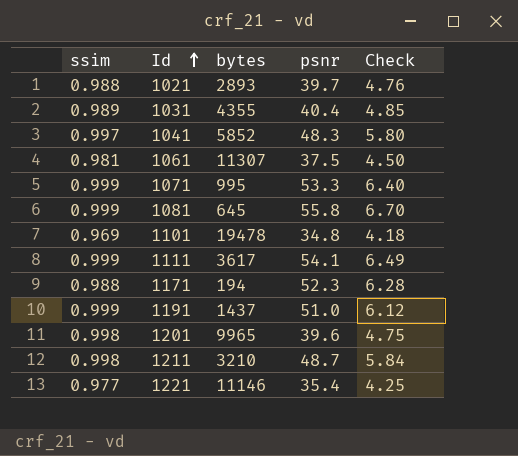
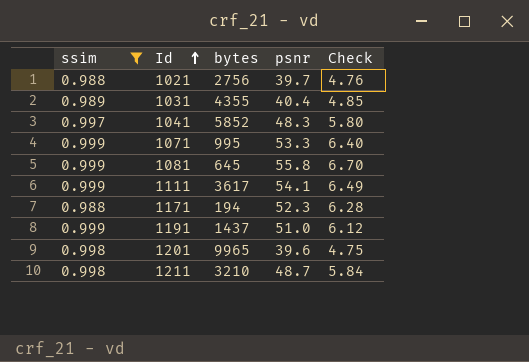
filter: none -> ssim >= 0.988
1021 | bytes: 2893 -> 2756

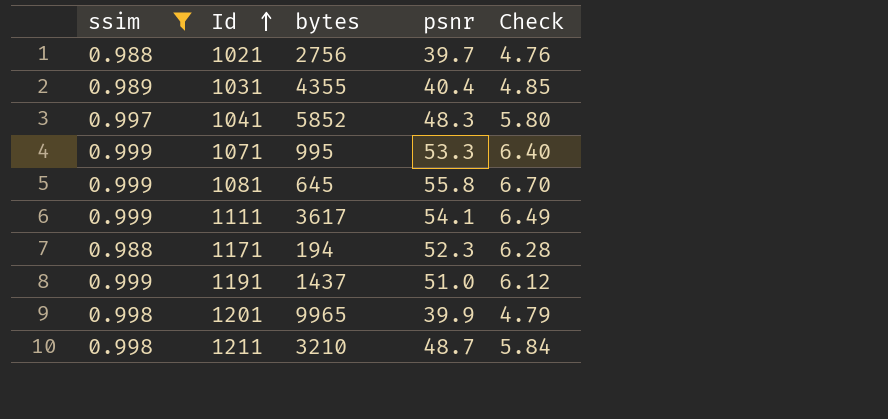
1201 | psnr: 39.6 -> 39.9
1201 | Check: 4.75 -> 4.79

